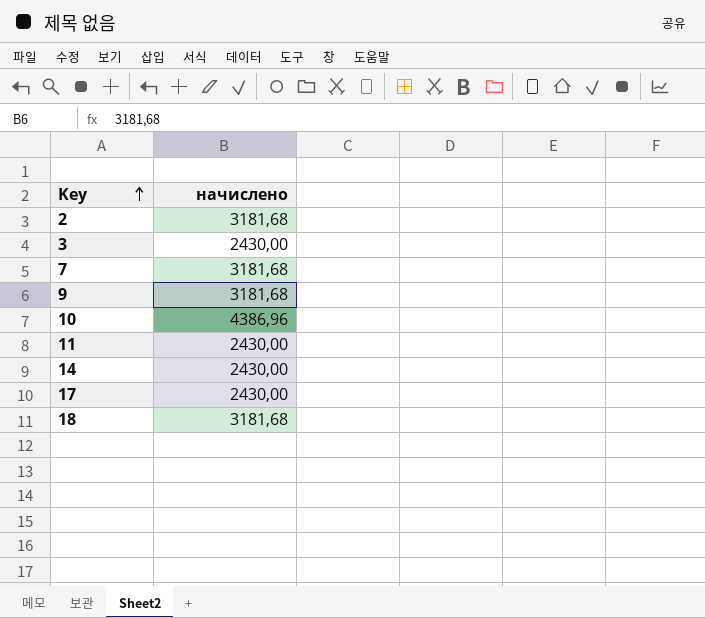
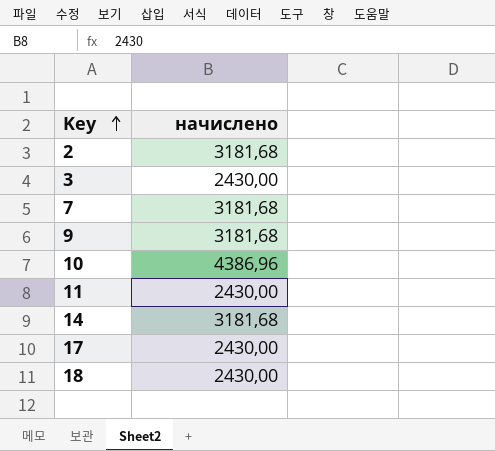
14 | начислено: 2430,00 -> 3181,68
18 | начислено: 3181,68 -> 2430,00

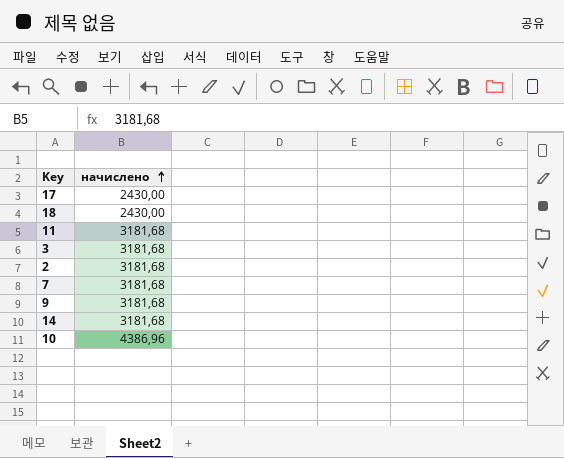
row order: Key ascending -> начислено ascending
11 | начислено: 2430,00 -> 3181,68
3 | начислено: 2430,00 -> 3181,68

